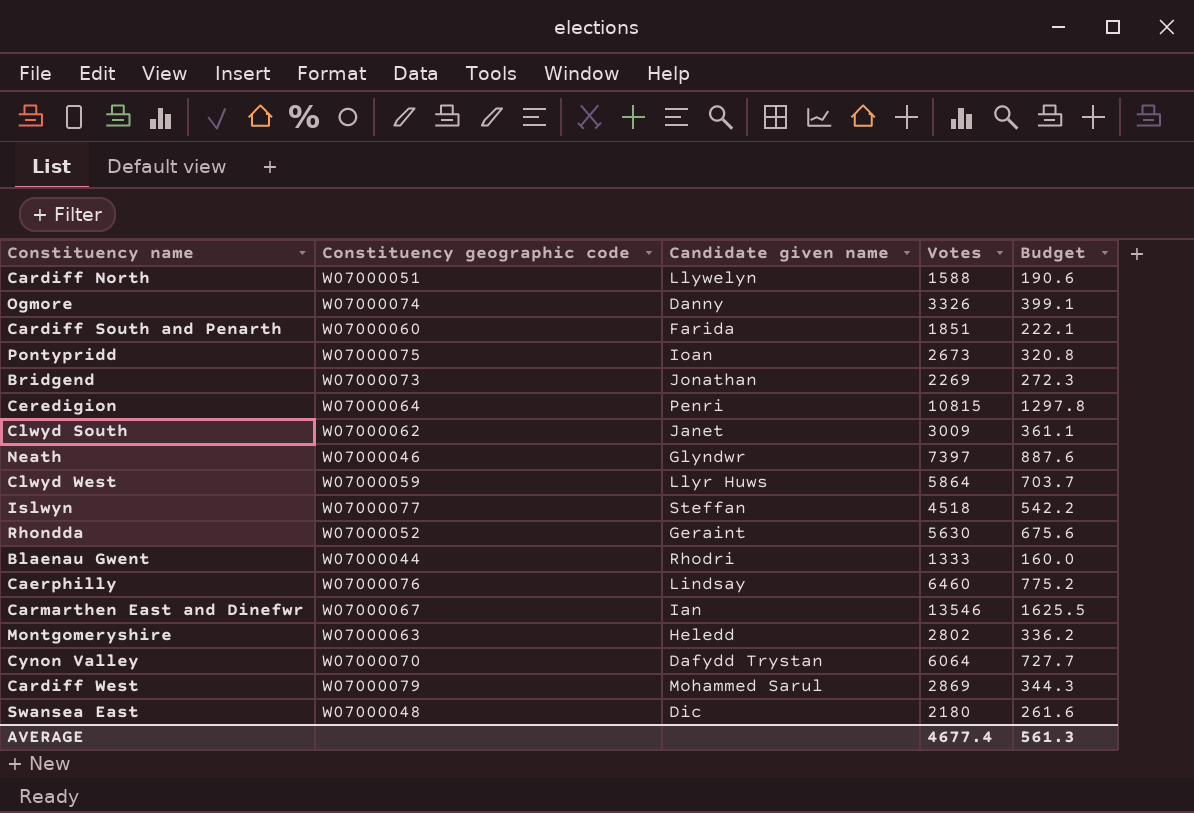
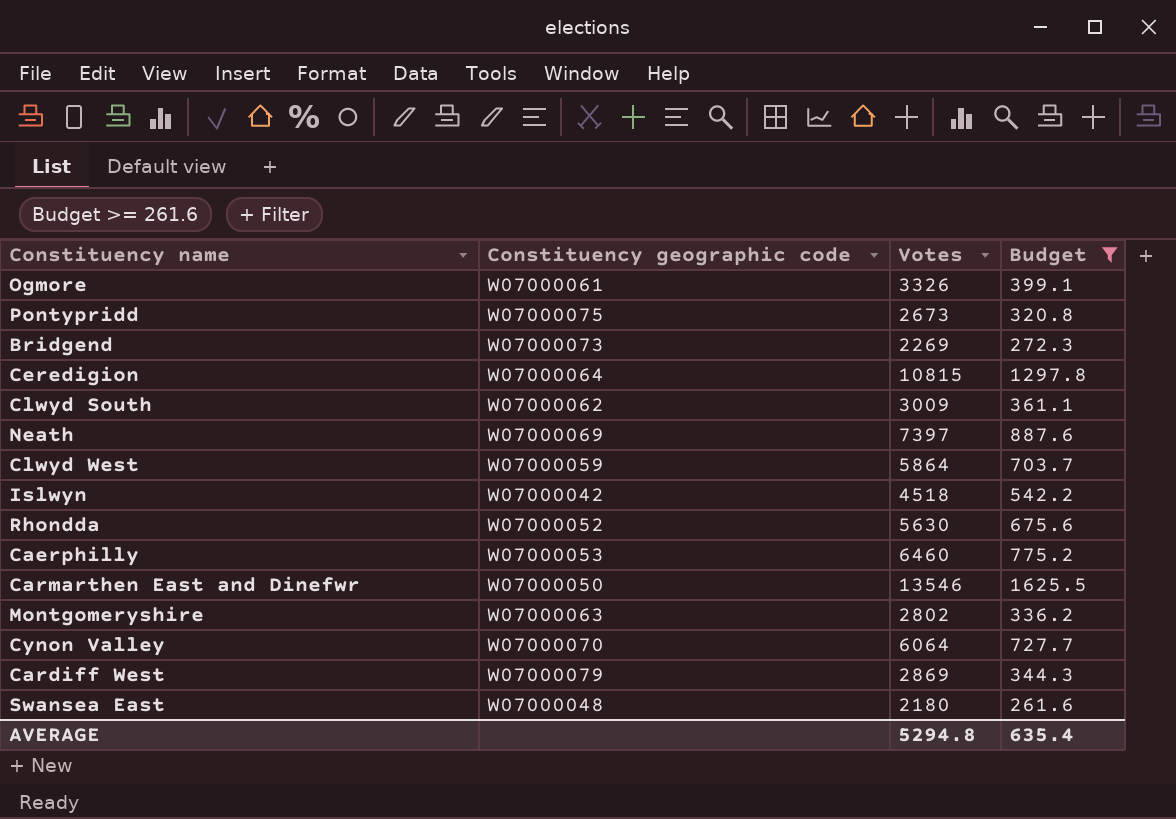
filter: none -> Budget >= 261.6
column Candidate given name | position: 3 -> none
Ogmore | Constituency geographic code: W07000074 -> W07000061
Neath | Constituency geographic code: W07000046 -> W07000069
Islwyn | Constituency geographic code: W07000077 -> W07000042
Caerphilly | Constituency geographic code: W07000076 -> W07000053
Carmarthen East and Dinefwr | Constituency geographic code: W07000067 -> W07000050
AVERAGE | Votes: 4677.4 -> 5294.8
AVERAGE | Budget: 561.3 -> 635.4

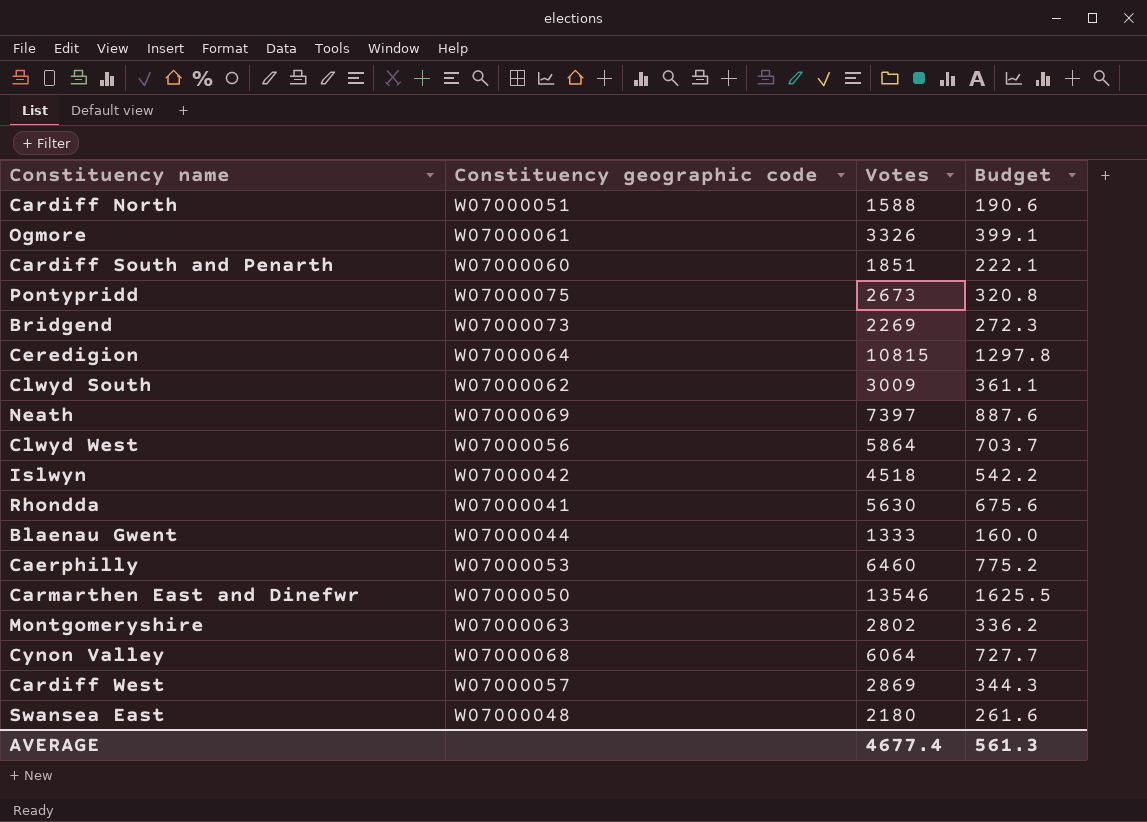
filter: Budget >= 261.6 -> none
Clwyd West | Constituency geographic code: W07000059 -> W07000056
Rhondda | Constituency geographic code: W07000052 -> W07000041
Cynon Valley | Constituency geographic code: W07000070 -> W07000068
Cardiff West | Constituency geographic code: W07000079 -> W07000057
AVERAGE | Votes: 5294.8 -> 4677.4
AVERAGE | Budget: 635.4 -> 561.3

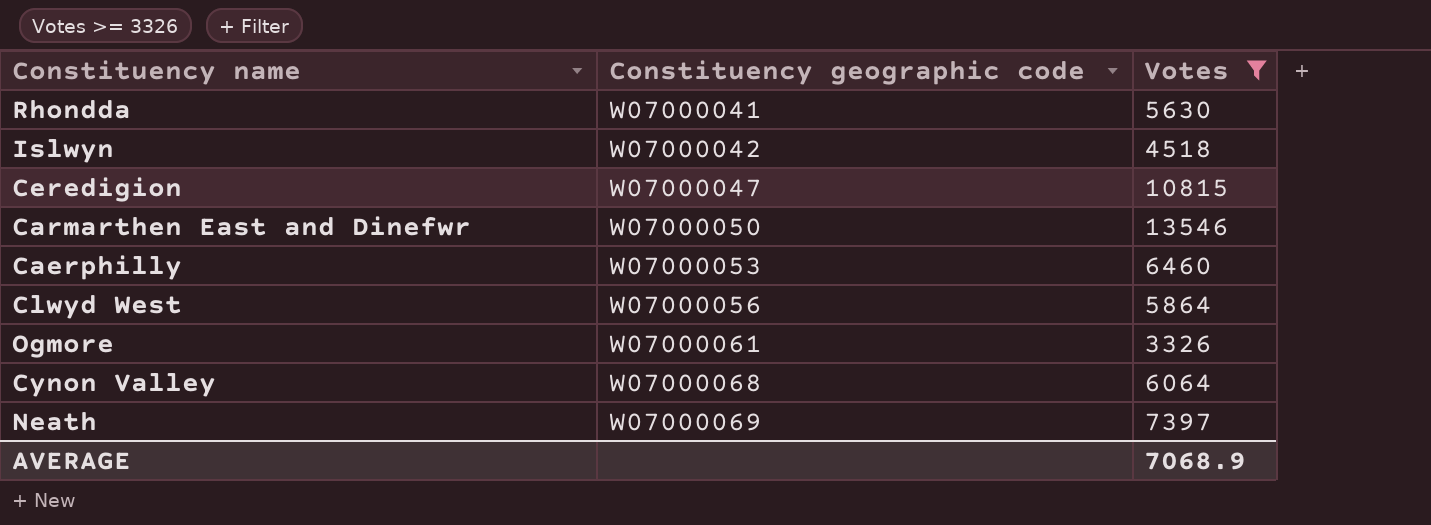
filter: none -> Votes >= 3326
row order: none -> Constituency geographic code ascending
column Budget | formula: [Votes] * 0.12 -> none
Ceredigion | Constituency geographic code: W07000064 -> W07000047
AVERAGE | Votes: 4677.4 -> 7068.9

